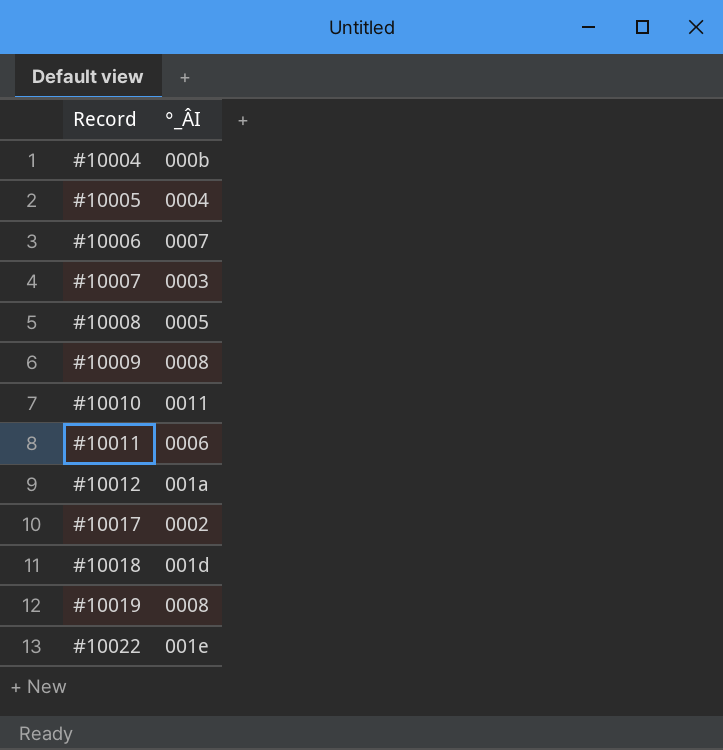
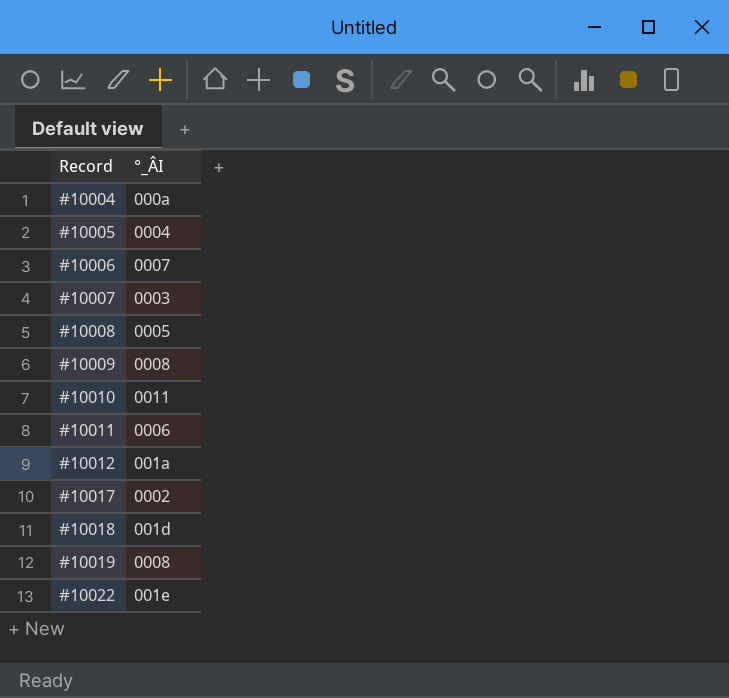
#10004 | °_ÂI: 000b -> 000a

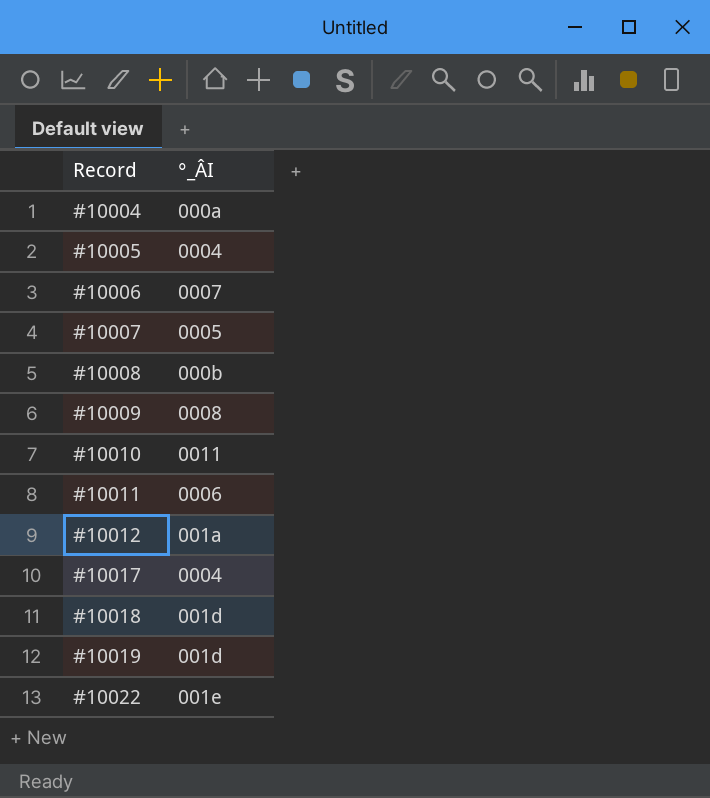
#10007 | °_ÂI: 0003 -> 0005
#10008 | °_ÂI: 0005 -> 000b
#10017 | °_ÂI: 0002 -> 0004
#10019 | °_ÂI: 0008 -> 001d

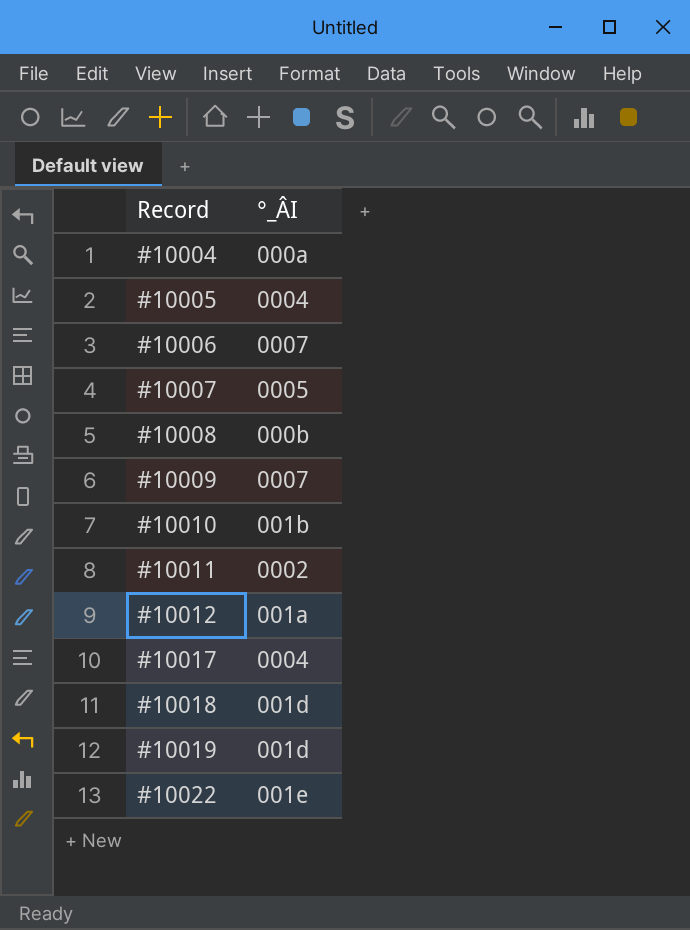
#10009 | °_ÂI: 0008 -> 0007
#10010 | °_ÂI: 0011 -> 001b
#10011 | °_ÂI: 0006 -> 0002

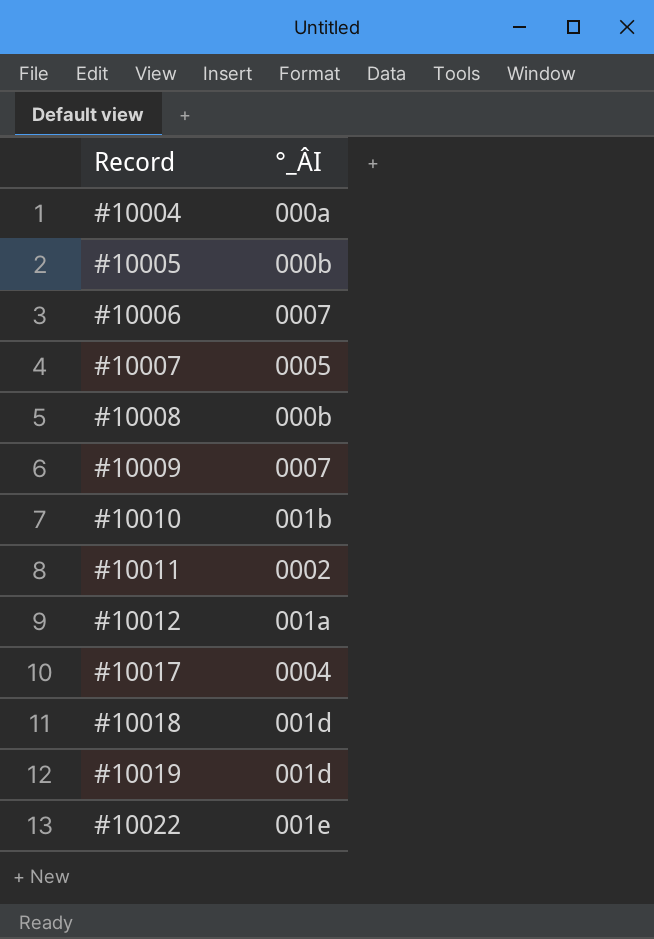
#10005 | °_ÂI: 0004 -> 000b

